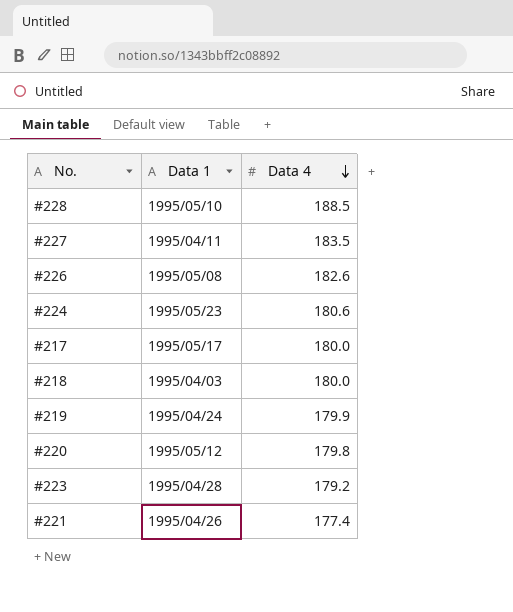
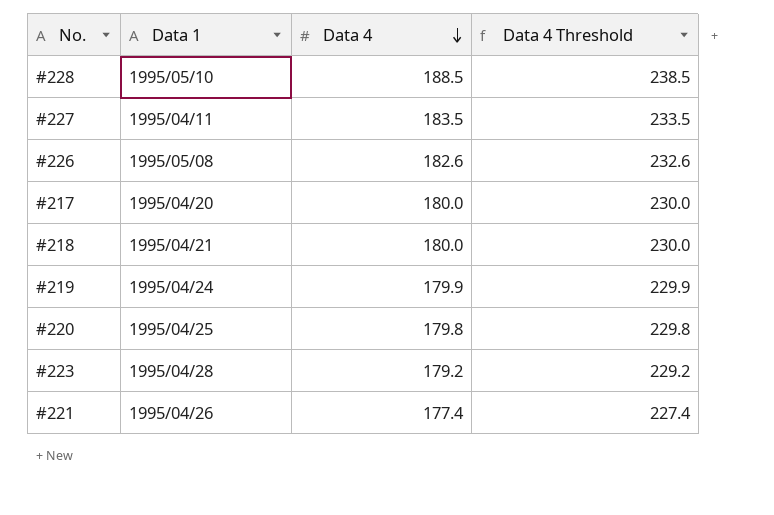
column Data 4 Threshold | formula: none -> [Data 4] + 50
row #224: 1995/05/23 | 180.6 -> none
#217 | Data 1: 1995/05/17 -> 1995/04/20
#218 | Data 1: 1995/04/03 -> 1995/04/21
#220 | Data 1: 1995/05/12 -> 1995/04/25

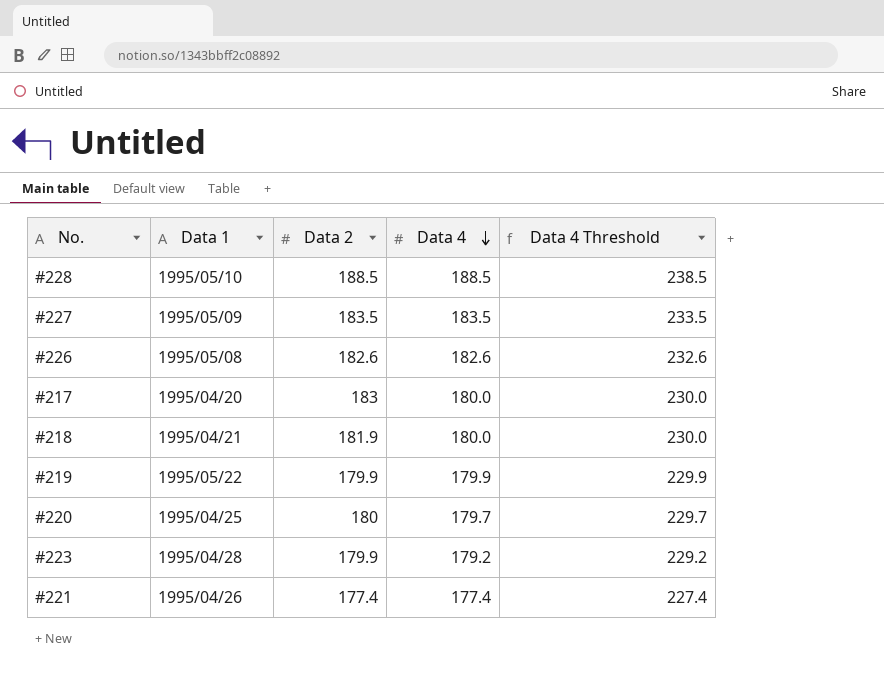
column Data 2 | position: none -> 3
#227 | Data 1: 1995/04/11 -> 1995/05/09
#219 | Data 1: 1995/04/24 -> 1995/05/22
#220 | Data 4: 179.8 -> 179.7
#220 | Data 4 Threshold: 229.8 -> 229.7

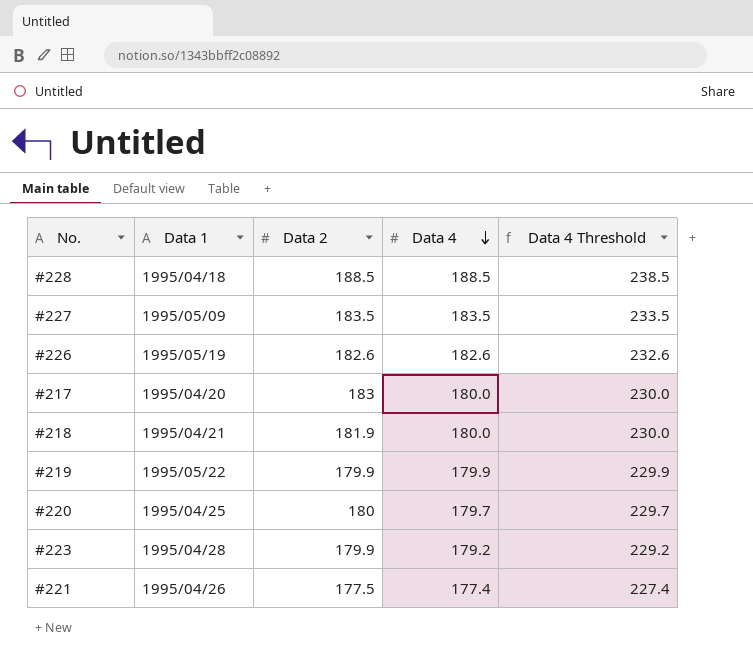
#228 | Data 1: 1995/05/10 -> 1995/04/18
#226 | Data 1: 1995/05/08 -> 1995/05/19
#221 | Data 2: 177.4 -> 177.5

